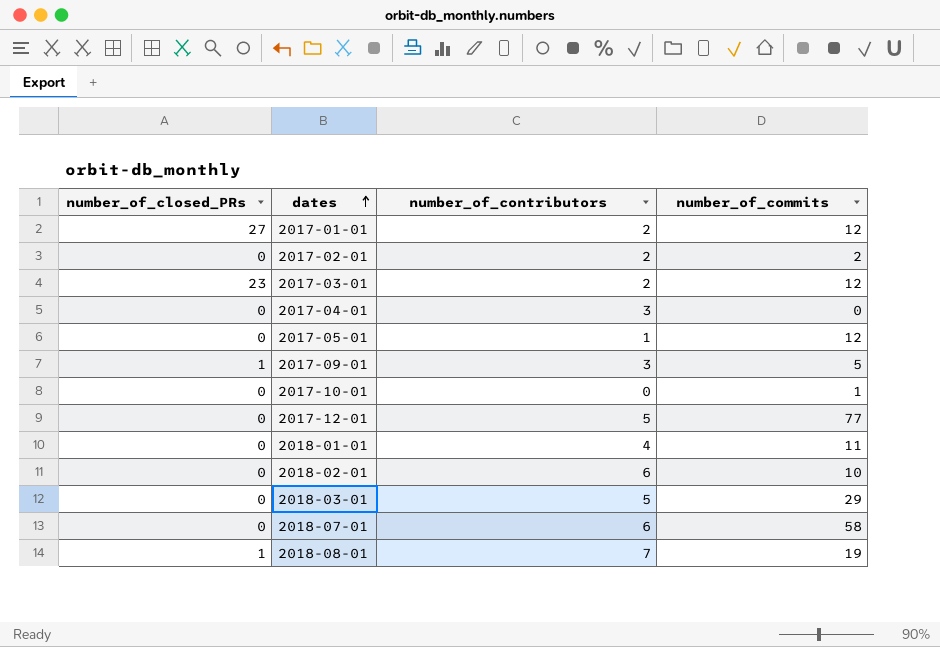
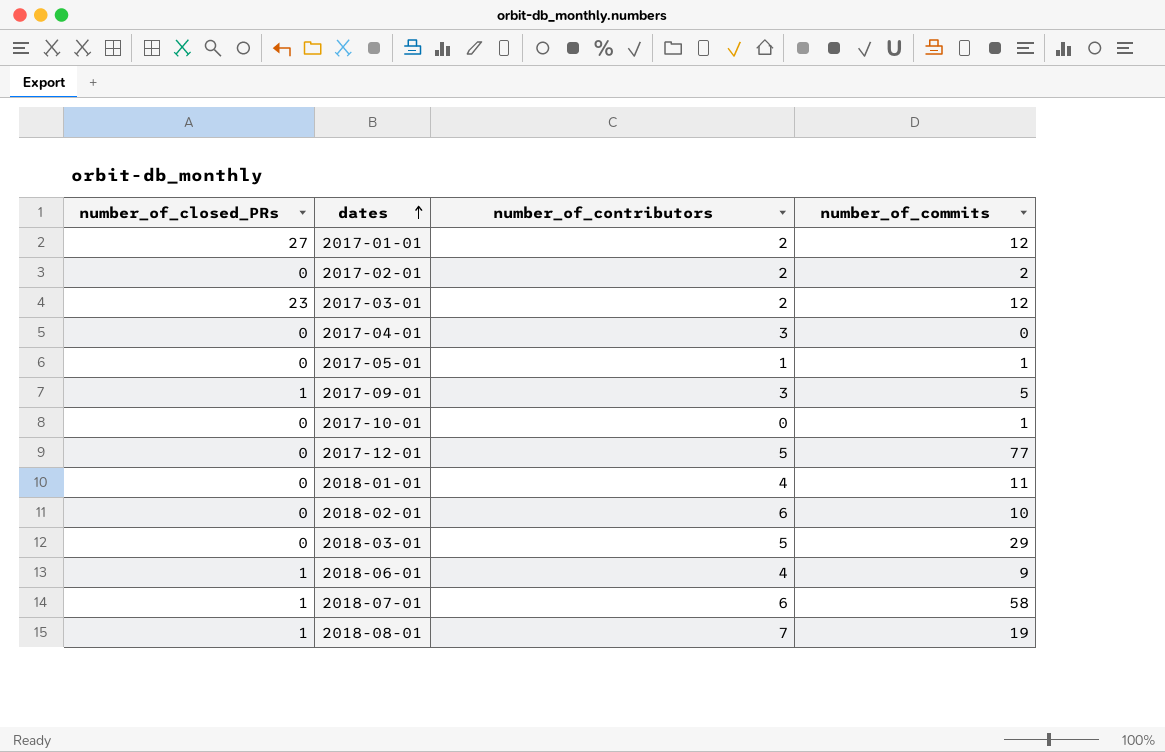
2017-05-01 | number_of_commits: 12 -> 1
row 2018-06-01: none -> 1 | 4 | 9
2018-07-01 | number_of_closed_PRs: 0 -> 1

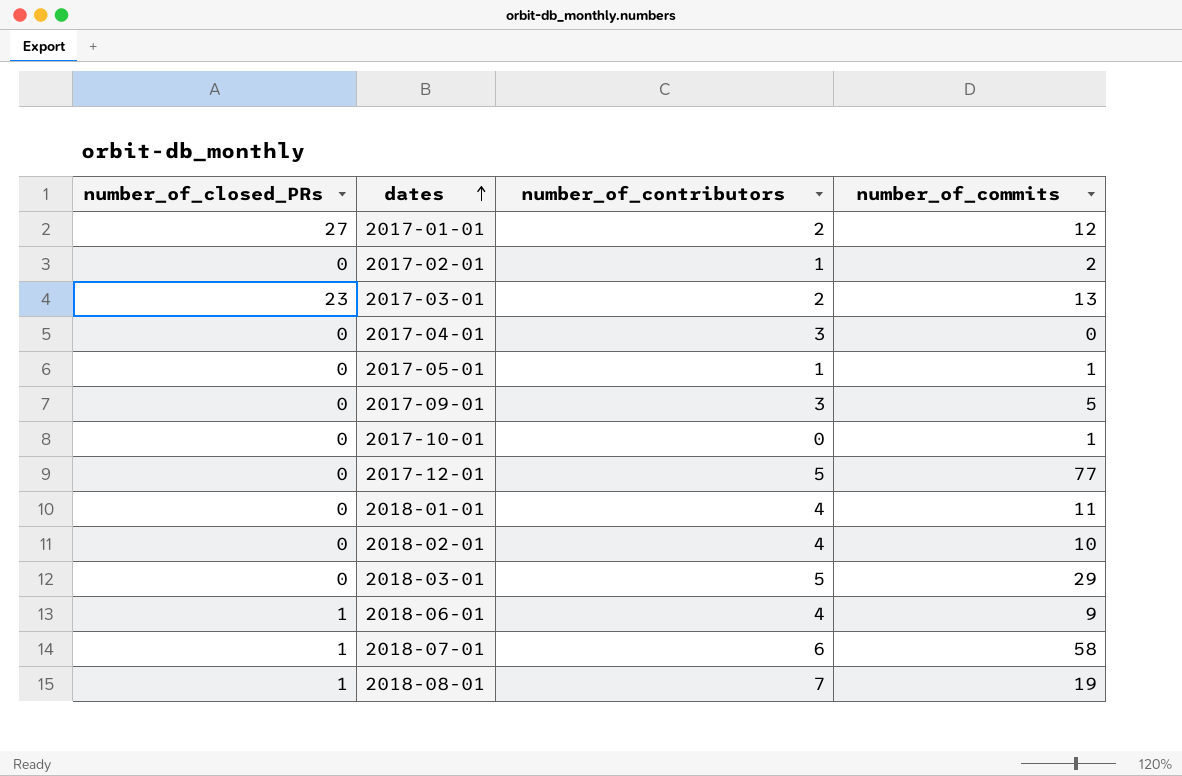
2017-02-01 | number_of_contributors: 2 -> 1
2017-03-01 | number_of_commits: 12 -> 13
2017-09-01 | number_of_closed_PRs: 1 -> 0
2018-02-01 | number_of_contributors: 6 -> 4

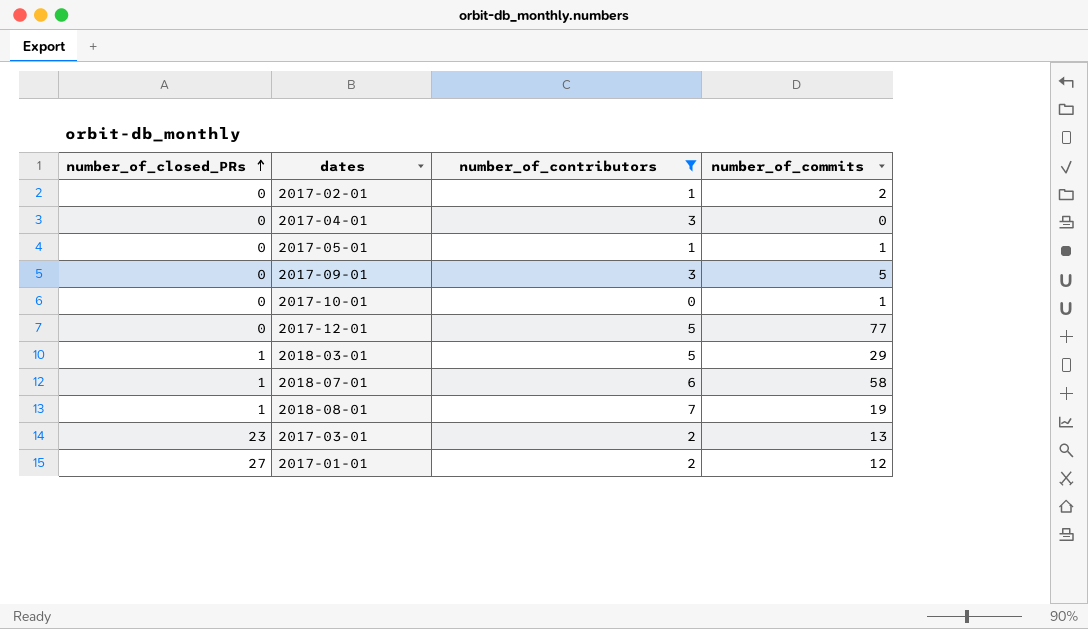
filter: none -> number_of_contributors != 4
row order: dates ascending -> number_of_closed_PRs ascending
2018-03-01 | number_of_closed_PRs: 0 -> 1

